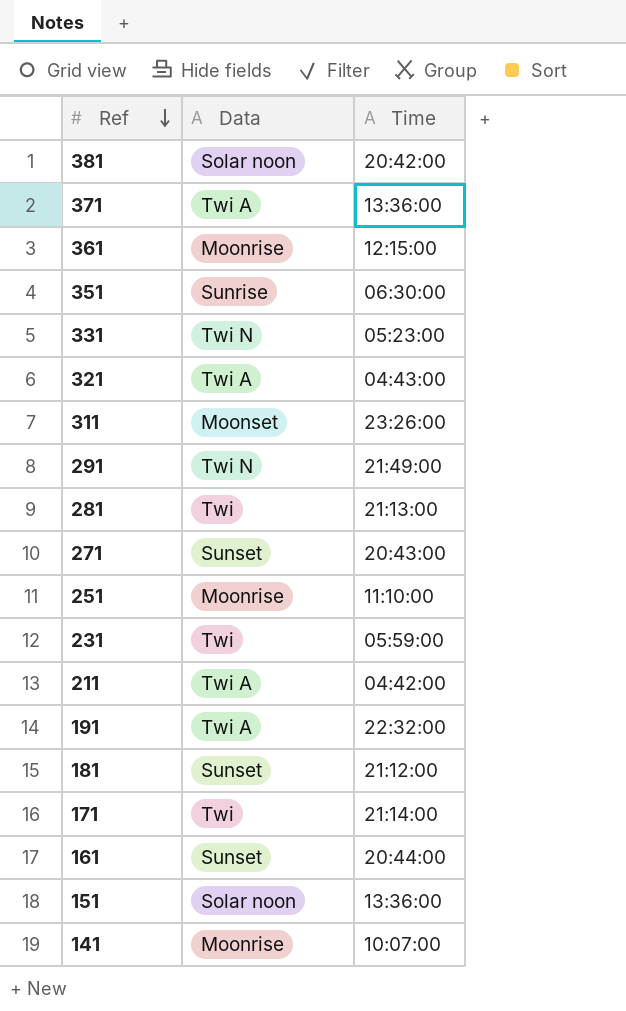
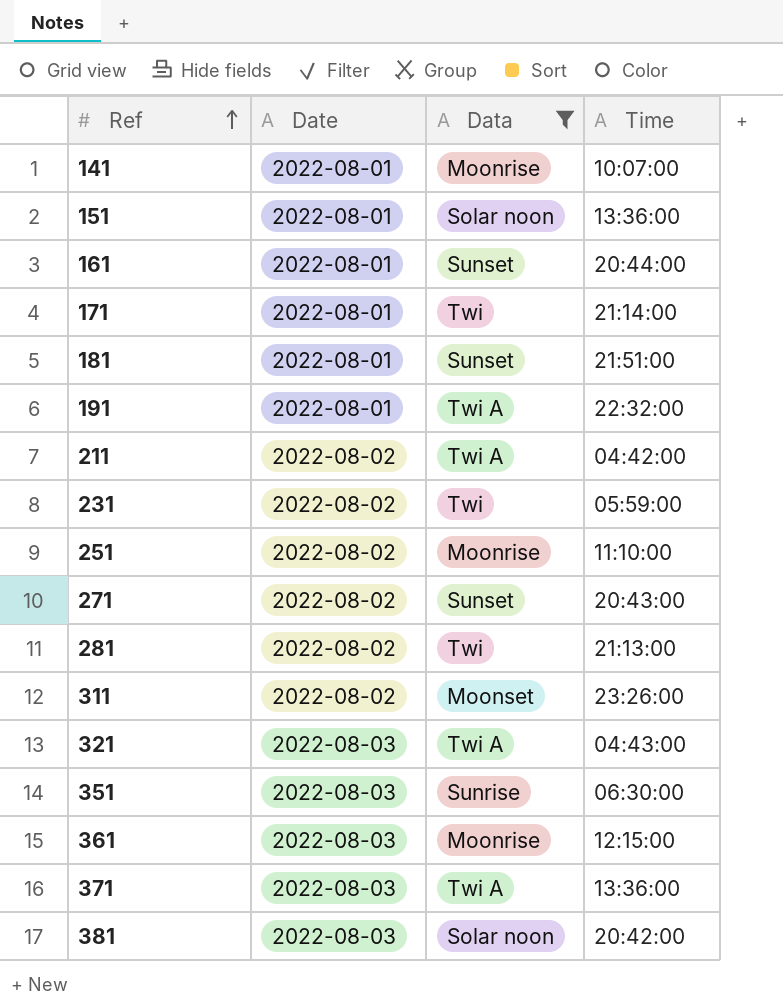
filter: none -> Data != Twi N
row order: Ref descending -> Ref ascending
column Date | position: none -> 2
181 | Time: 21:12:00 -> 21:51:00

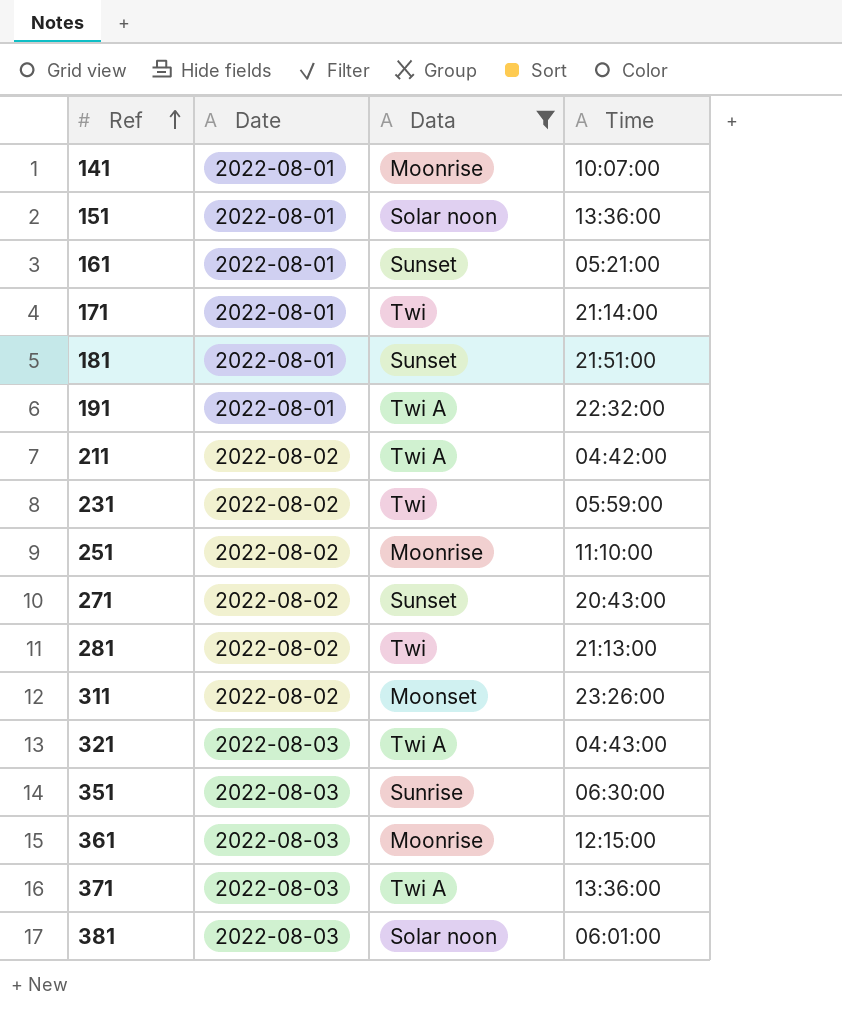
161 | Time: 20:44:00 -> 05:21:00
381 | Time: 20:42:00 -> 06:01:00

